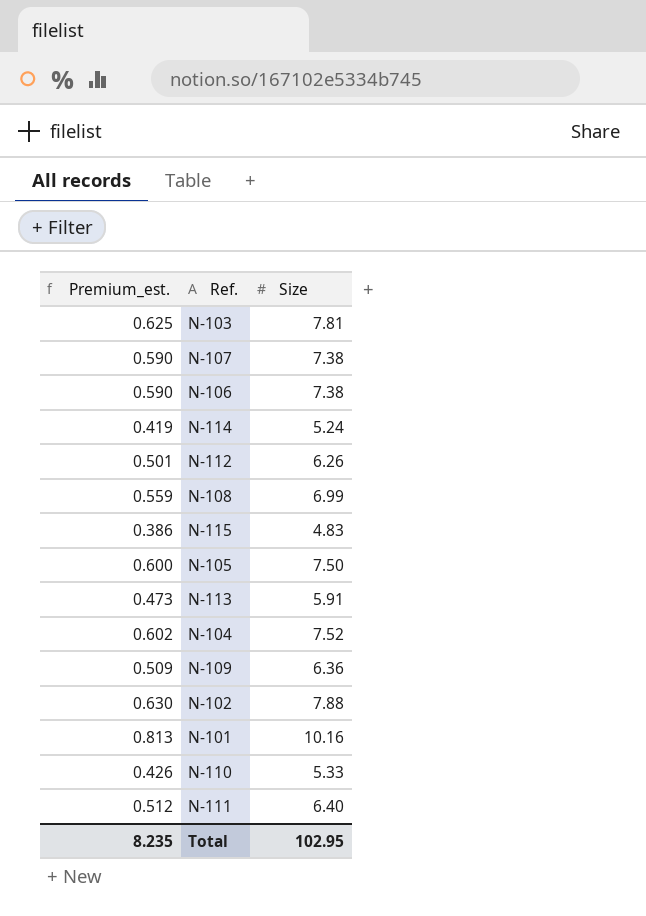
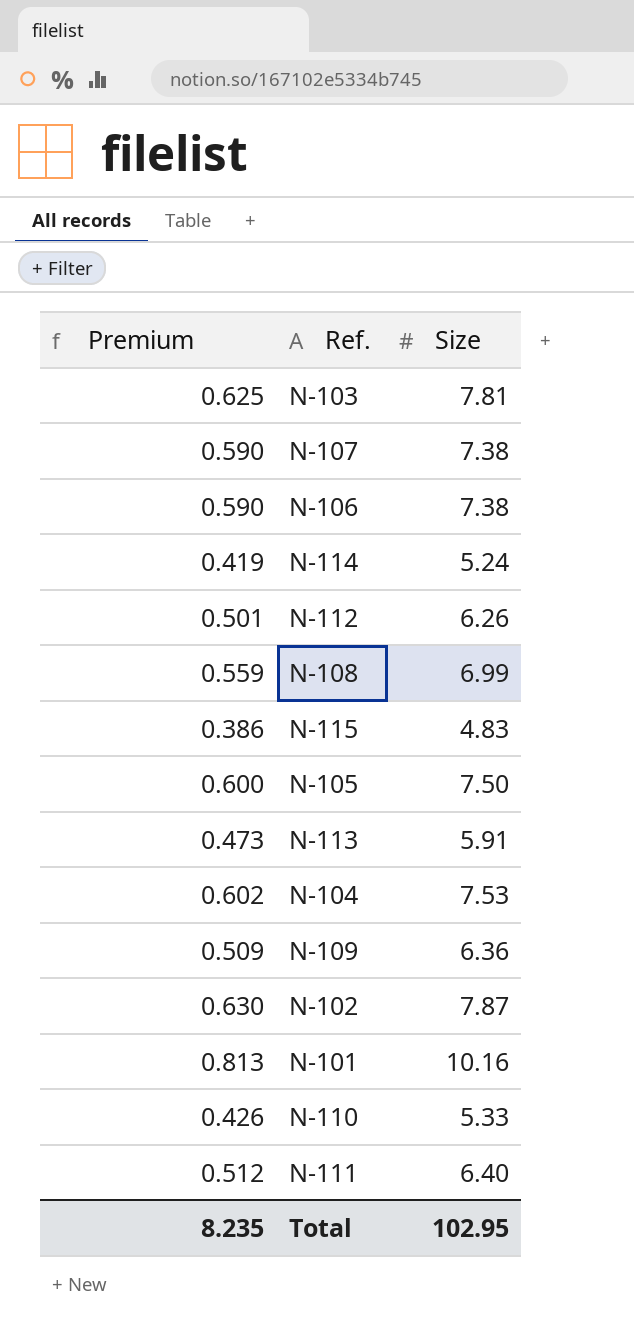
column name: Premium_est. -> Premium
N-104 | Size: 7.52 -> 7.53
N-102 | Size: 7.88 -> 7.87

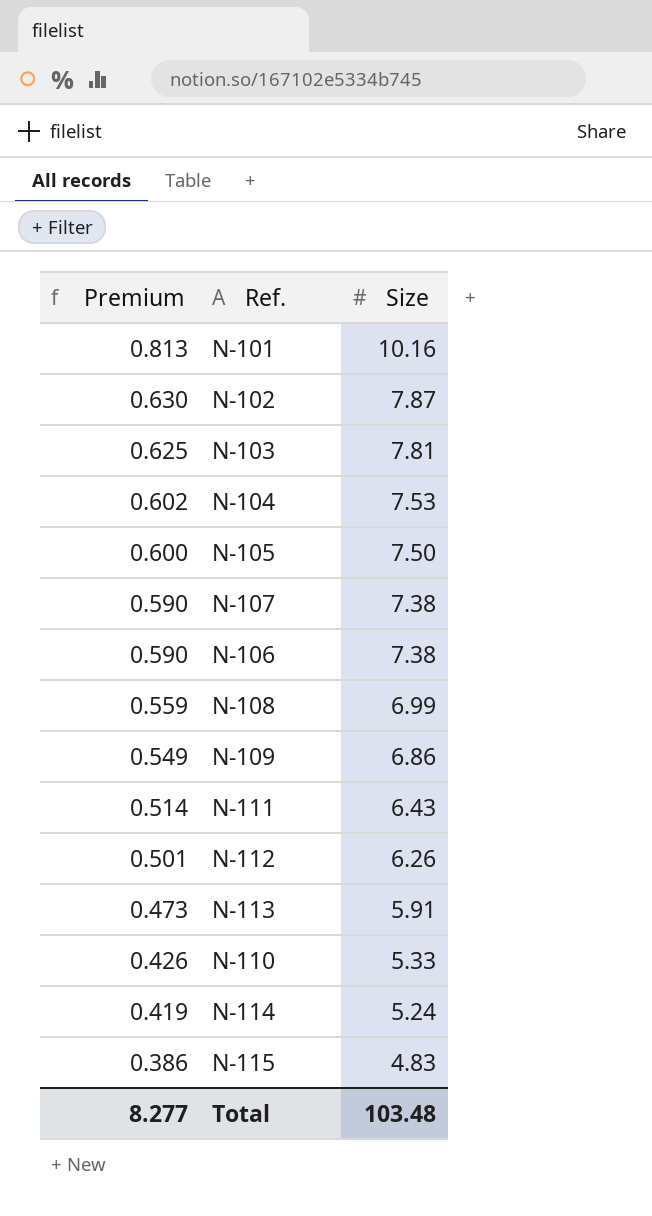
row order: none -> Premium descending
N-109 | Premium: 0.509 -> 0.549
N-109 | Size: 6.36 -> 6.86
N-111 | Premium: 0.512 -> 0.514
N-111 | Size: 6.40 -> 6.43
Total | Premium: 8.235 -> 8.277
Total | Size: 102.95 -> 103.48

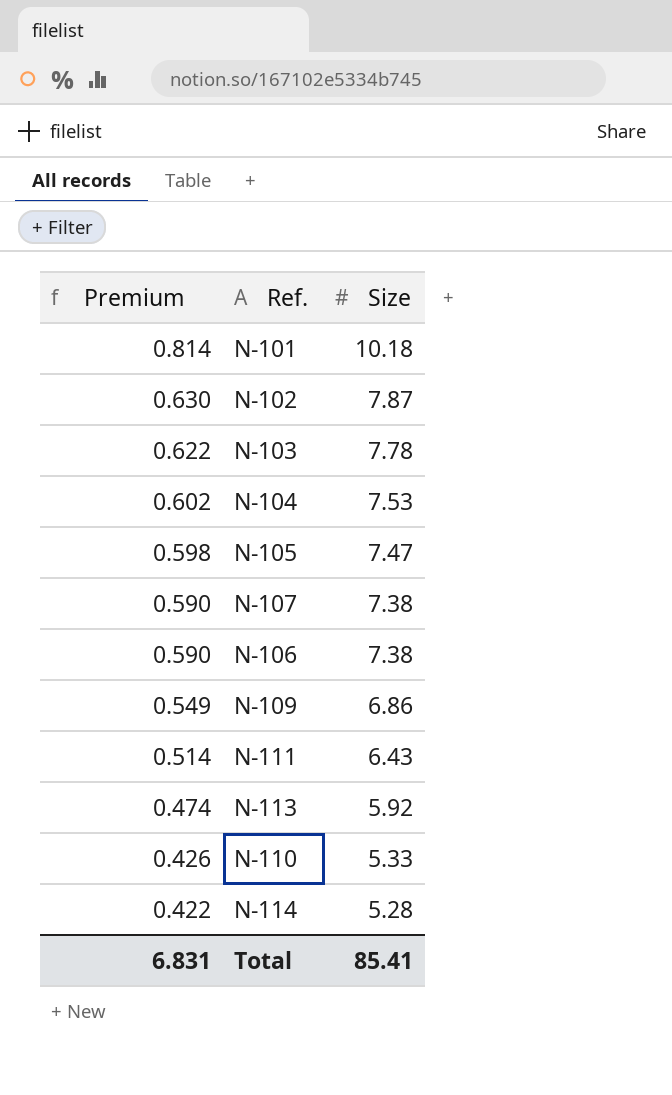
row N-108: 0.559 | 6.99 -> none
row N-112: 0.501 | 6.26 -> none
row N-115: 0.386 | 4.83 -> none
N-101 | Premium: 0.813 -> 0.814
N-101 | Size: 10.16 -> 10.18
N-103 | Premium: 0.625 -> 0.622
N-103 | Size: 7.81 -> 7.78
N-105 | Premium: 0.600 -> 0.598
N-105 | Size: 7.50 -> 7.47
N-113 | Premium: 0.473 -> 0.474
N-113 | Size: 5.91 -> 5.92
N-114 | Premium: 0.419 -> 0.422
N-114 | Size: 5.24 -> 5.28
Total | Premium: 8.277 -> 6.831
Total | Size: 103.48 -> 85.41

